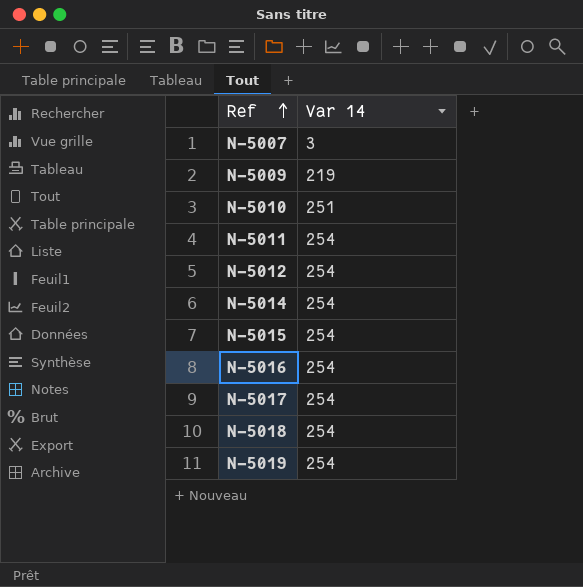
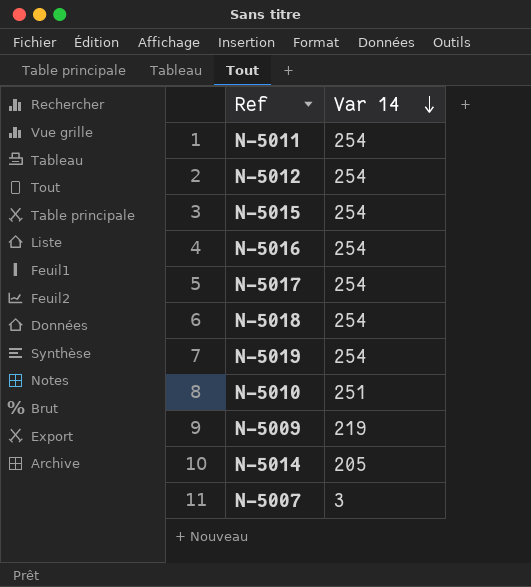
row order: Ref ascending -> Var 14 descending
N-5014 | Var 14: 254 -> 205

